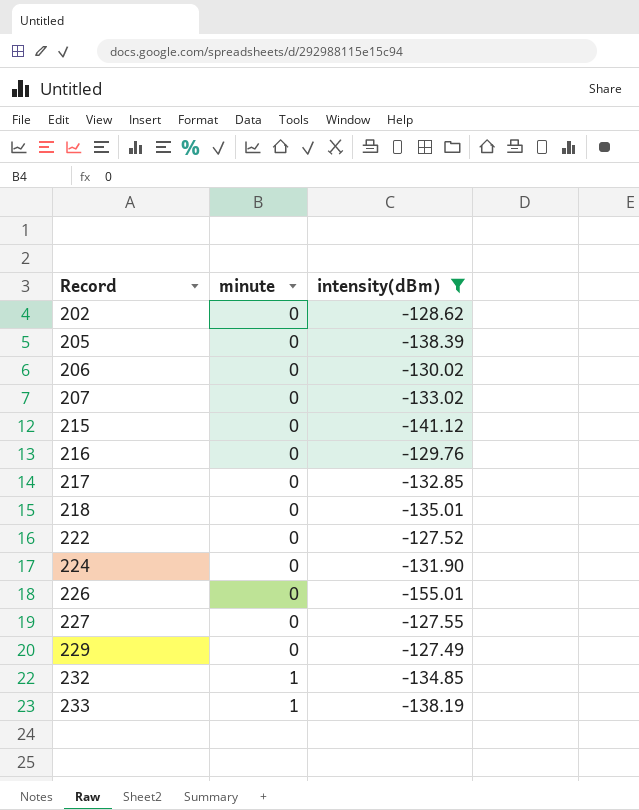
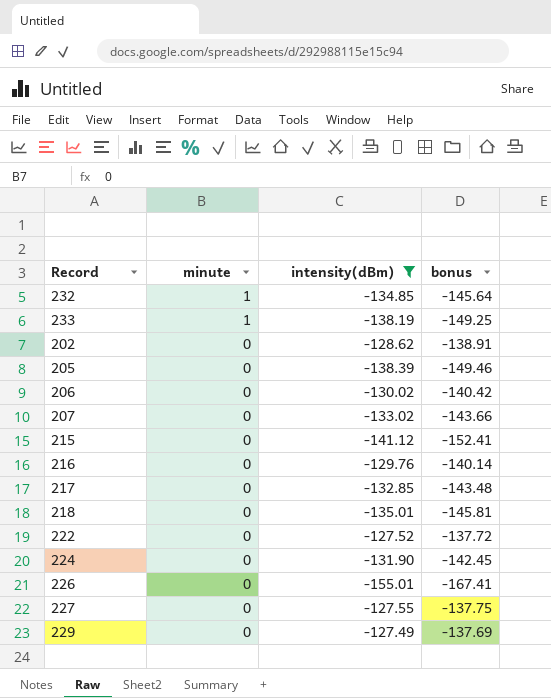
row order: Record ascending -> minute descending
column bonus | formula: none -> [intensity(dBm)] * 1.08

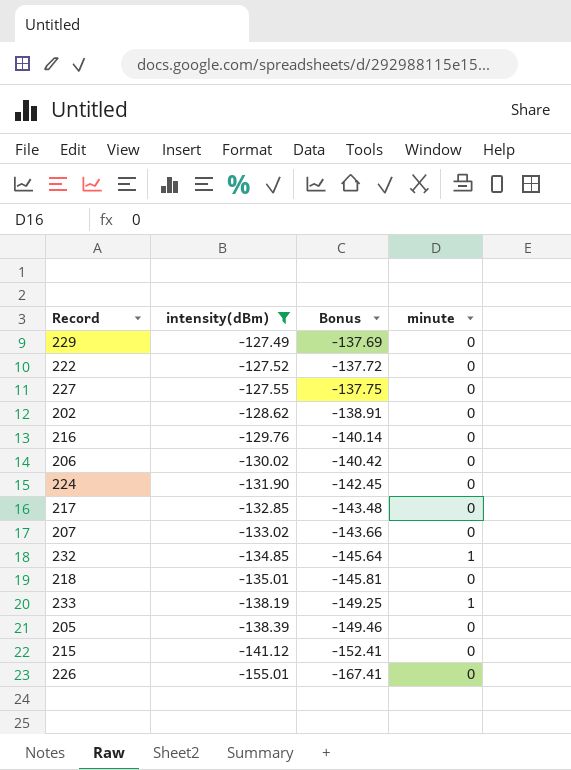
row order: minute descending -> intensity(dBm) descending
column name: bonus -> Bonus
column minute | position: 2 -> 4

